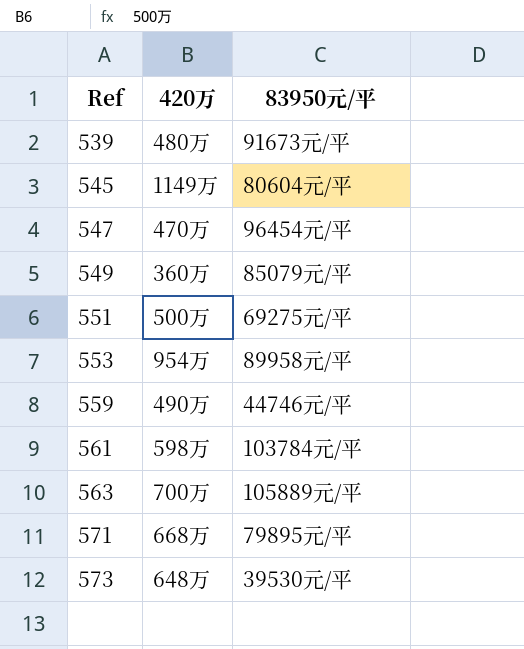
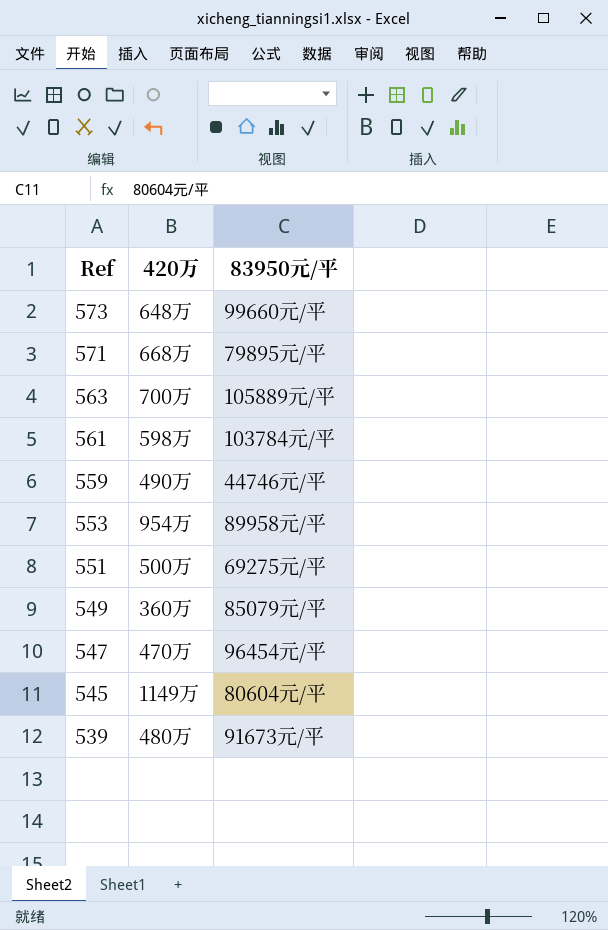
row order: Ref ascending -> Ref descending
573 | 83950元/平: 39530元/平 -> 99660元/平

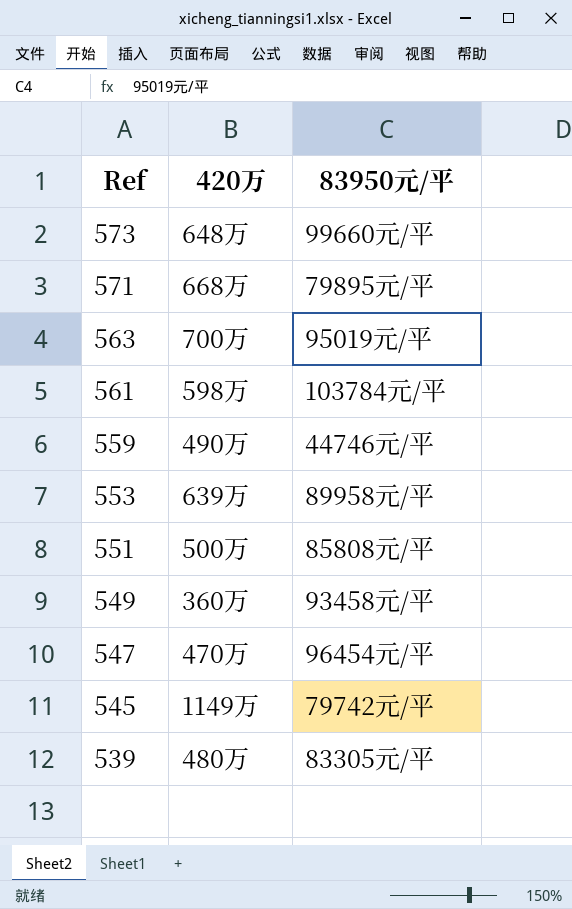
563 | 83950元/平: 105889元/平 -> 95019元/平
553 | 420万: 954万 -> 639万
551 | 83950元/平: 69275元/平 -> 85808元/平
549 | 83950元/平: 85079元/平 -> 93458元/平
545 | 83950元/平: 80604元/平 -> 79742元/平
539 | 83950元/平: 91673元/平 -> 83305元/平

